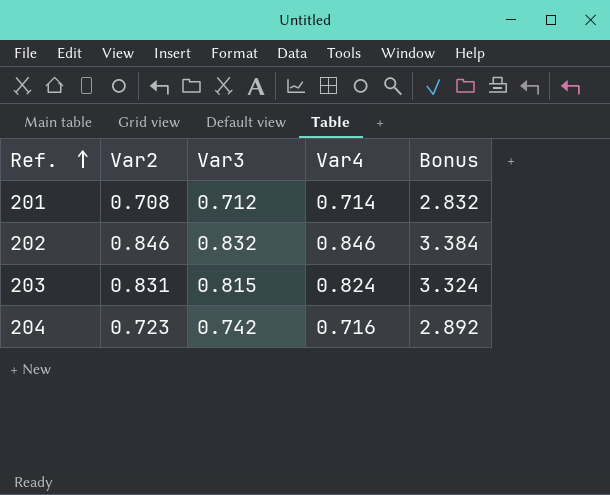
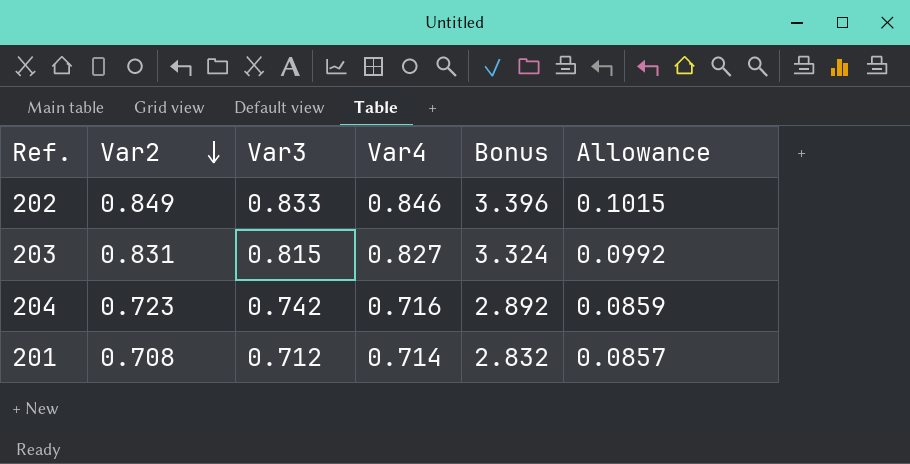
row order: Ref. ascending -> Var2 descending
column Allowance | formula: none -> [Var4] * 0.12
202 | Var2: 0.846 -> 0.849
202 | Var3: 0.832 -> 0.833
202 | Bonus: 3.384 -> 3.396
203 | Var4: 0.824 -> 0.827

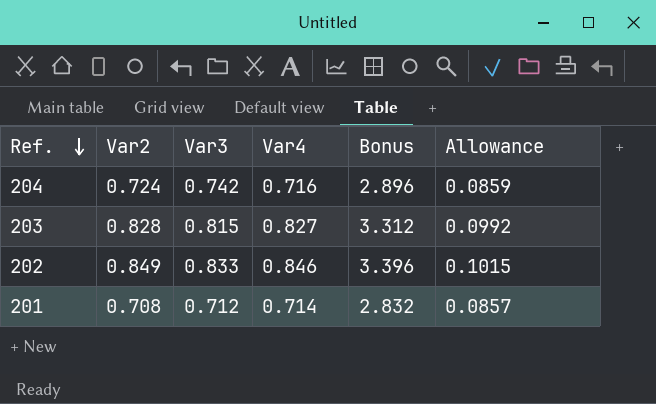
row order: Var2 descending -> Ref. descending
204 | Var2: 0.723 -> 0.724
204 | Bonus: 2.892 -> 2.896
203 | Var2: 0.831 -> 0.828
203 | Bonus: 3.324 -> 3.312

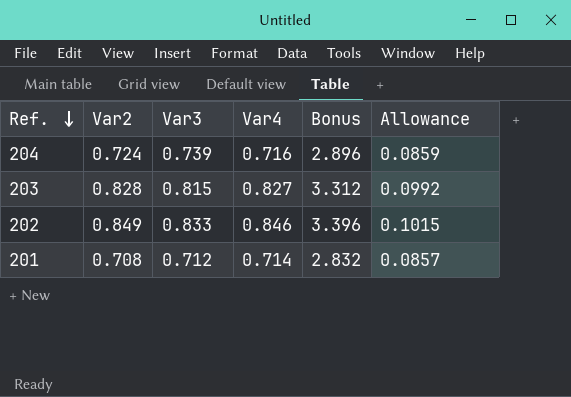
204 | Var3: 0.742 -> 0.739

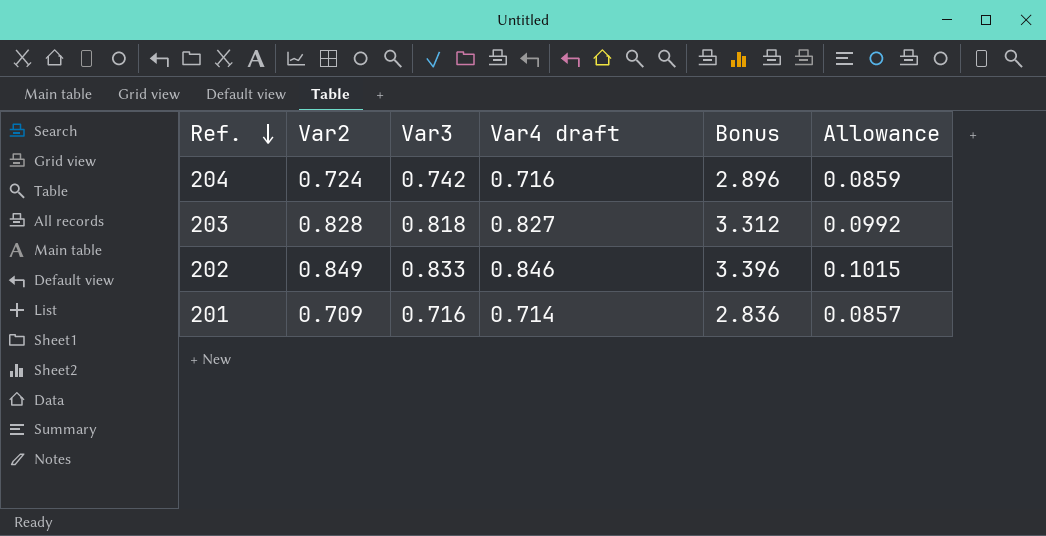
column name: Var4 -> Var4 draft
204 | Var3: 0.739 -> 0.742
203 | Var3: 0.815 -> 0.818
201 | Var2: 0.708 -> 0.709
201 | Var3: 0.712 -> 0.716
201 | Bonus: 2.832 -> 2.836

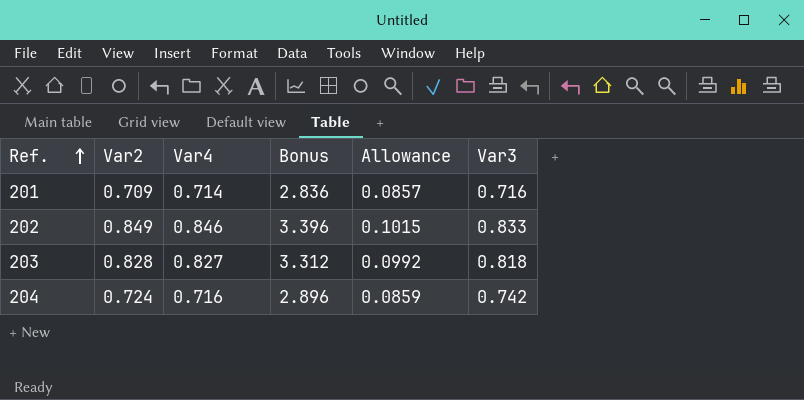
row order: Ref. descending -> Ref. ascending
column name: Var4 draft -> Var4
column Var3 | position: 3 -> 6

